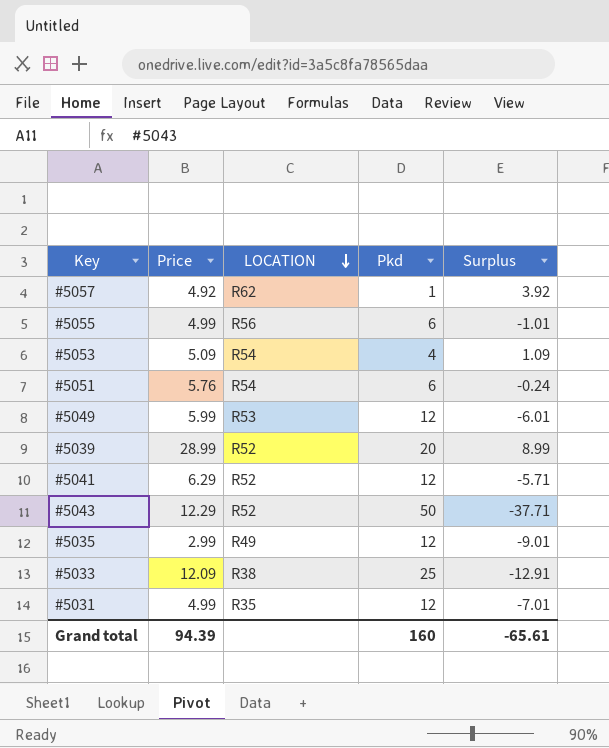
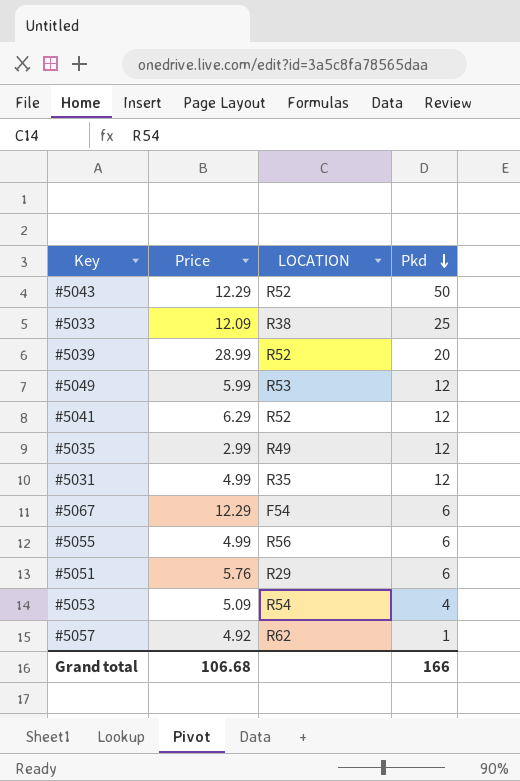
row order: LOCATION descending -> Pkd descending
column Surplus | formula: [Price] - [Pkd] -> none
row #5067: none -> 12.29 | F54 | 6
#5051 | LOCATION: R54 -> R29
Grand total | Price: 94.39 -> 106.68
Grand total | Pkd: 160 -> 166

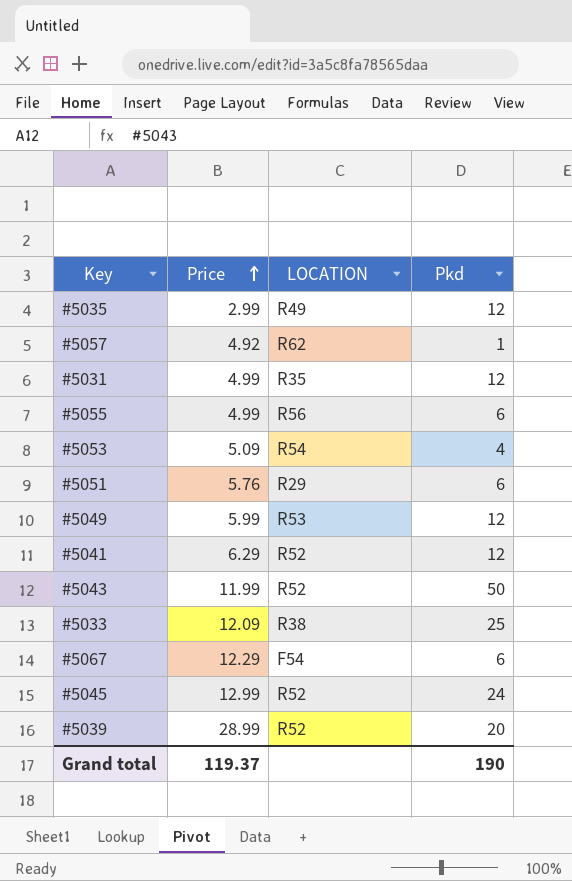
row order: Pkd descending -> Price ascending
#5043 | Price: 12.29 -> 11.99
row #5045: none -> 12.99 | R52 | 24
Grand total | Price: 106.68 -> 119.37
Grand total | Pkd: 166 -> 190

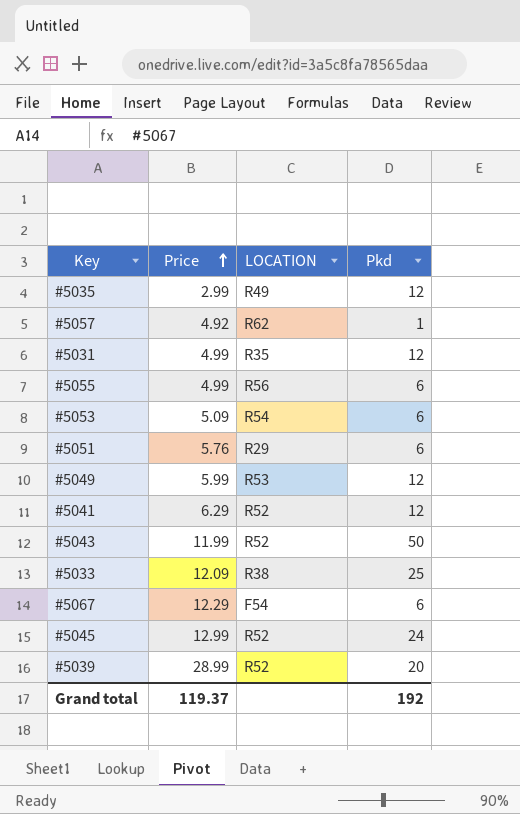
#5053 | Pkd: 4 -> 6
Grand total | Pkd: 190 -> 192

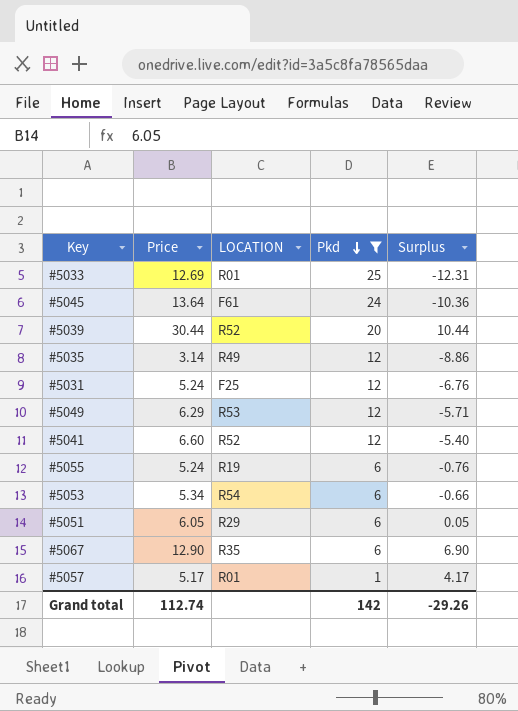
filter: none -> Pkd != 50
row order: Price ascending -> Pkd descending
column Surplus | formula: none -> [Price] - [Pkd]
#5033 | Price: 12.09 -> 12.69
#5033 | LOCATION: R38 -> R01
#5045 | Price: 12.99 -> 13.64
#5045 | LOCATION: R52 -> F61
#5039 | Price: 28.99 -> 30.44
#5035 | Price: 2.99 -> 3.14
#5031 | Price: 4.99 -> 5.24
#5031 | LOCATION: R35 -> F25
#5049 | Price: 5.99 -> 6.29
#5041 | Price: 6.29 -> 6.60
#5055 | Price: 4.99 -> 5.24
#5055 | LOCATION: R56 -> R19
#5053 | Price: 5.09 -> 5.34
#5051 | Price: 5.76 -> 6.05
#5067 | Price: 12.29 -> 12.90
#5067 | LOCATION: F54 -> R35
#5057 | Price: 4.92 -> 5.17
#5057 | LOCATION: R62 -> R01
Grand total | Price: 119.37 -> 112.74
Grand total | Pkd: 192 -> 142

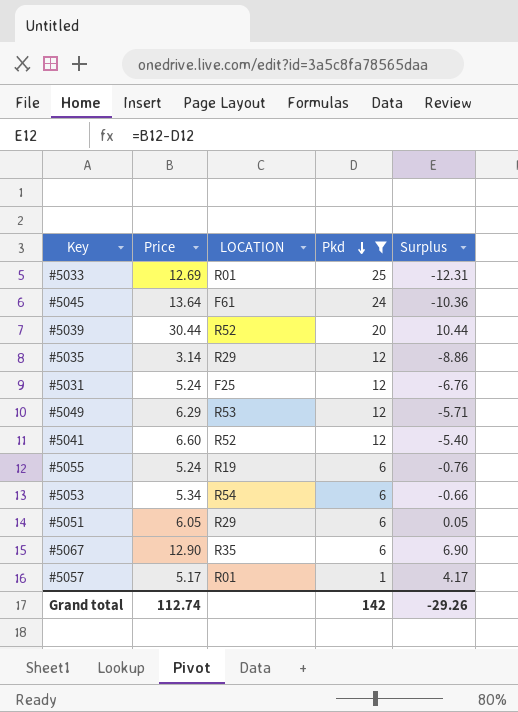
#5035 | LOCATION: R49 -> R29

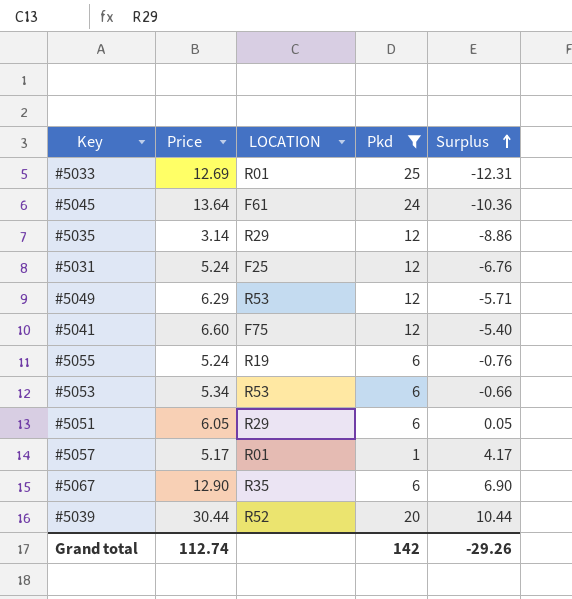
row order: Pkd descending -> Surplus ascending
#5041 | LOCATION: R52 -> F75
#5053 | LOCATION: R54 -> R53

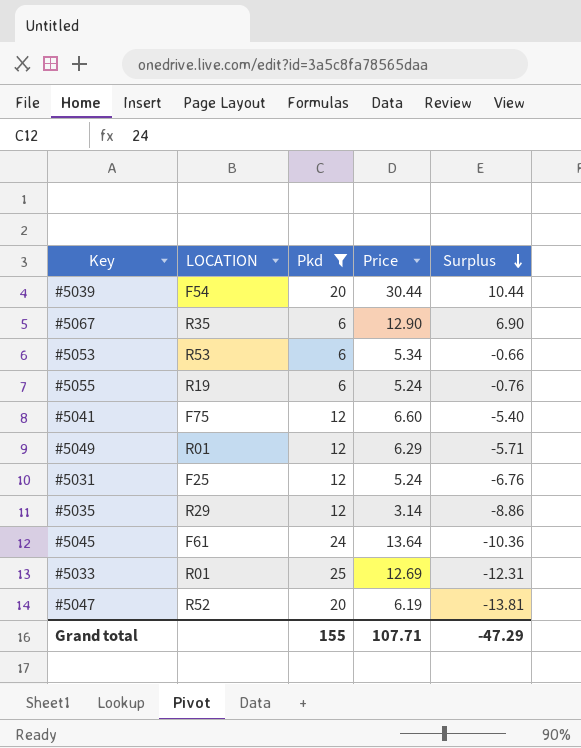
row order: Surplus ascending -> Surplus descending
column Price | position: 2 -> 4
row #5051: 6.05 | R29 | 6 | 0.05 -> none
row #5057: 5.17 | R01 | 1 | 4.17 -> none
#5039 | LOCATION: R52 -> F54
#5049 | LOCATION: R53 -> R01
row #5047: none -> R52 | 20 | 6.19 | -13.81
Grand total | Pkd: 142 -> 155
Grand total | Price: 112.74 -> 107.71
Grand total | Surplus: -29.26 -> -47.29

